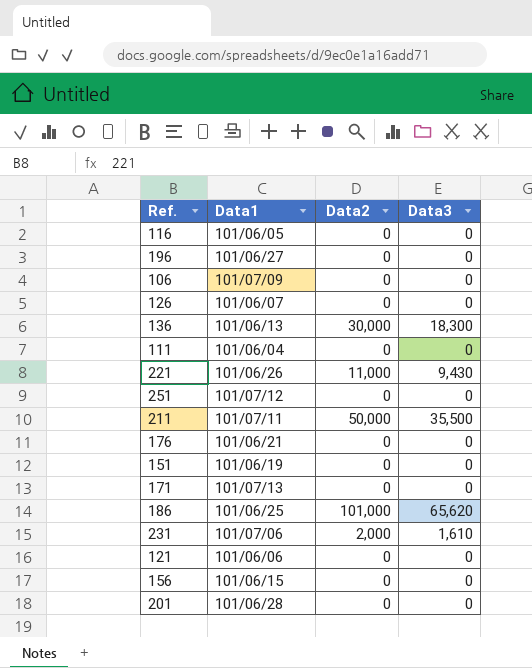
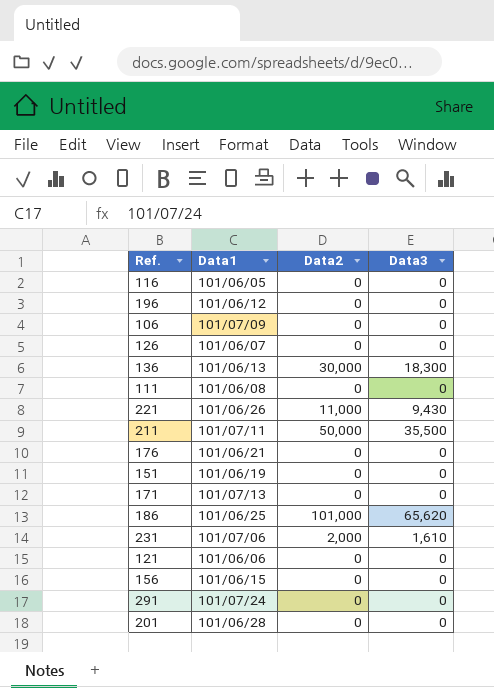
row 251: 101/07/12 | 0 | 0 -> none
196 | Data1: 101/06/27 -> 101/06/12
111 | Data1: 101/06/04 -> 101/06/08
row 291: none -> 101/07/24 | 0 | 0

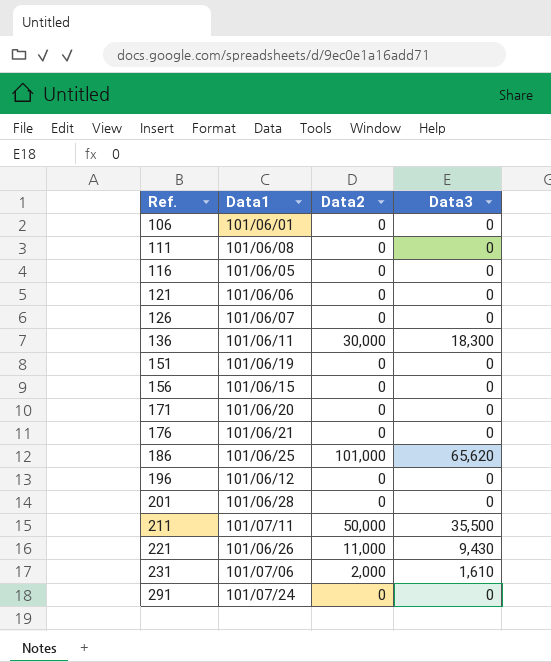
row order: none -> Ref. ascending
106 | Data1: 101/07/09 -> 101/06/01
136 | Data1: 101/06/13 -> 101/06/11
171 | Data1: 101/07/13 -> 101/06/20

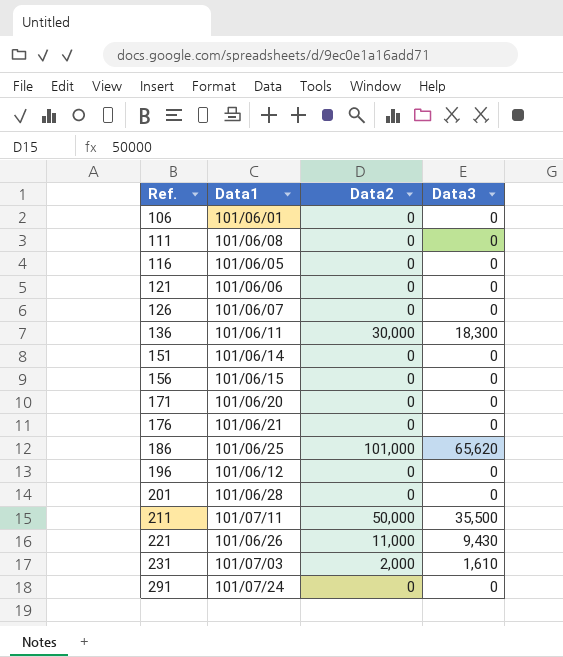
151 | Data1: 101/06/19 -> 101/06/14
231 | Data1: 101/07/06 -> 101/07/03

